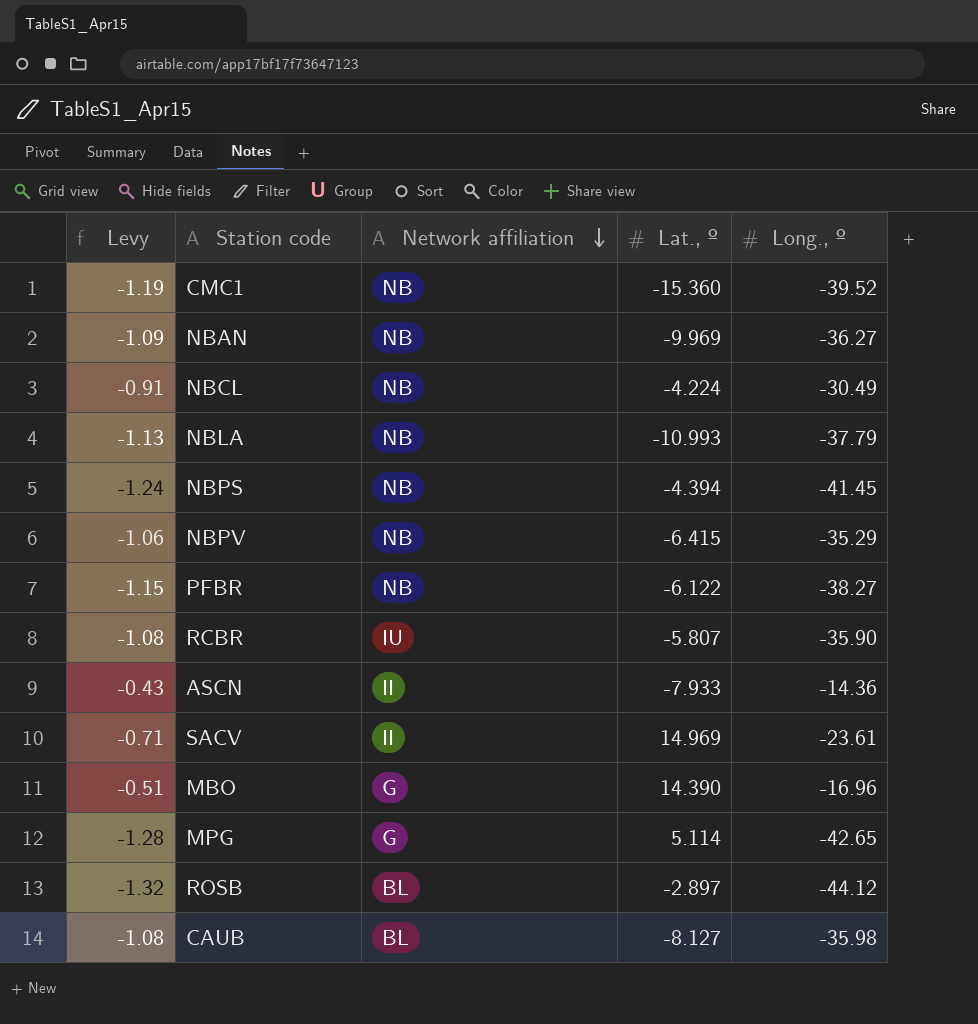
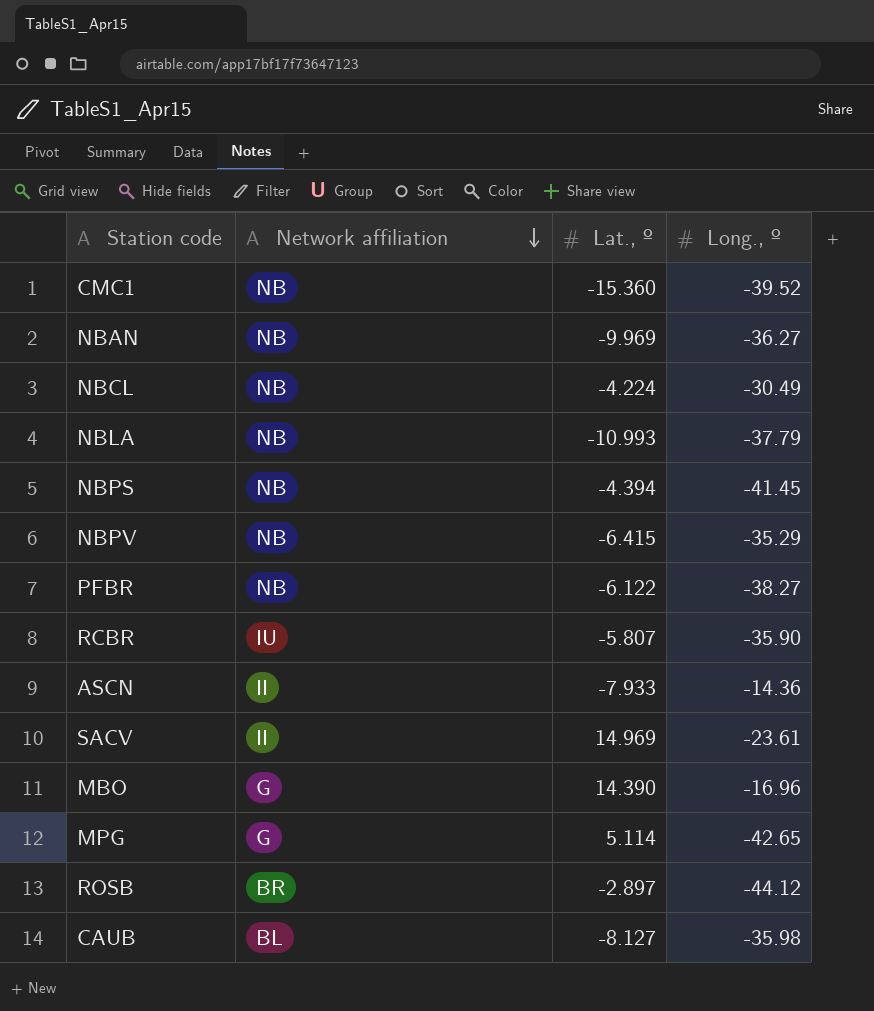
column Levy | formula: [Long., º] * 0.03 -> none
ROSB | Network affiliation: BL -> BR

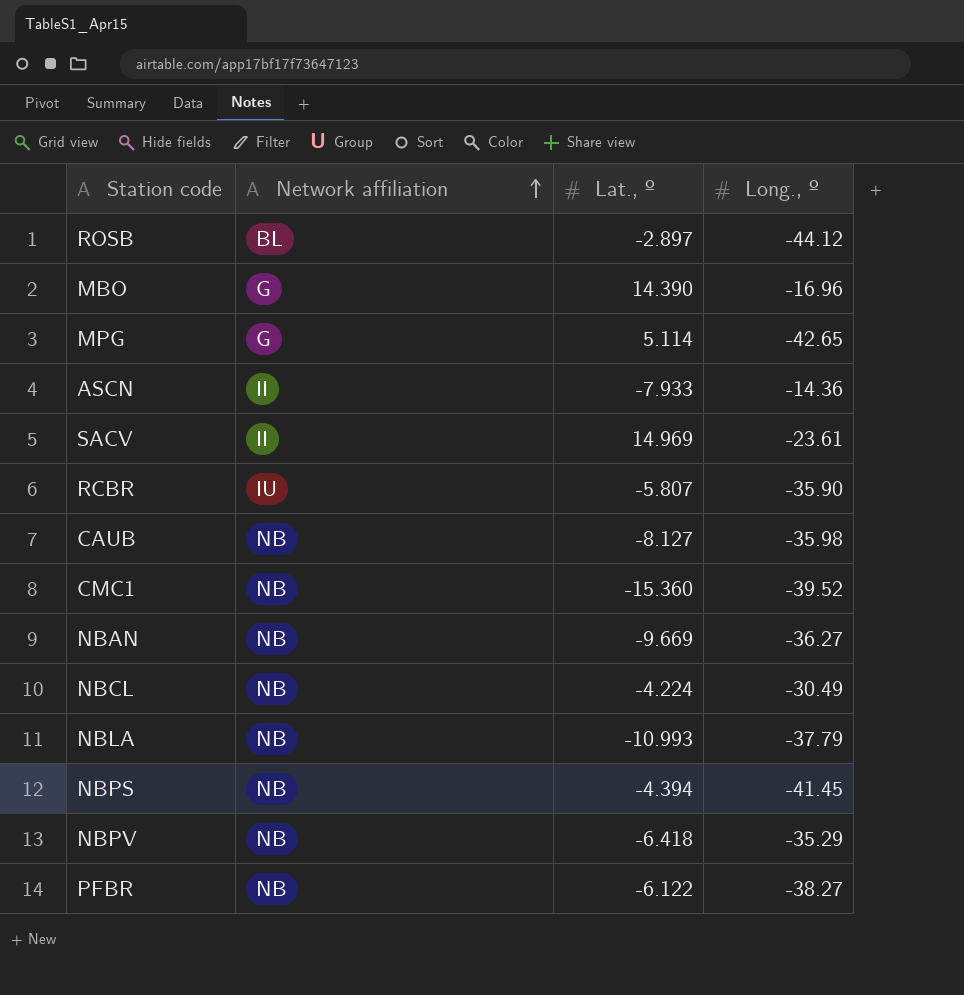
row order: Network affiliation descending -> Network affiliation ascending
ROSB | Network affiliation: BR -> BL
CAUB | Network affiliation: BL -> NB
NBAN | Lat., º: -9.969 -> -9.669
NBPV | Lat., º: -6.415 -> -6.418

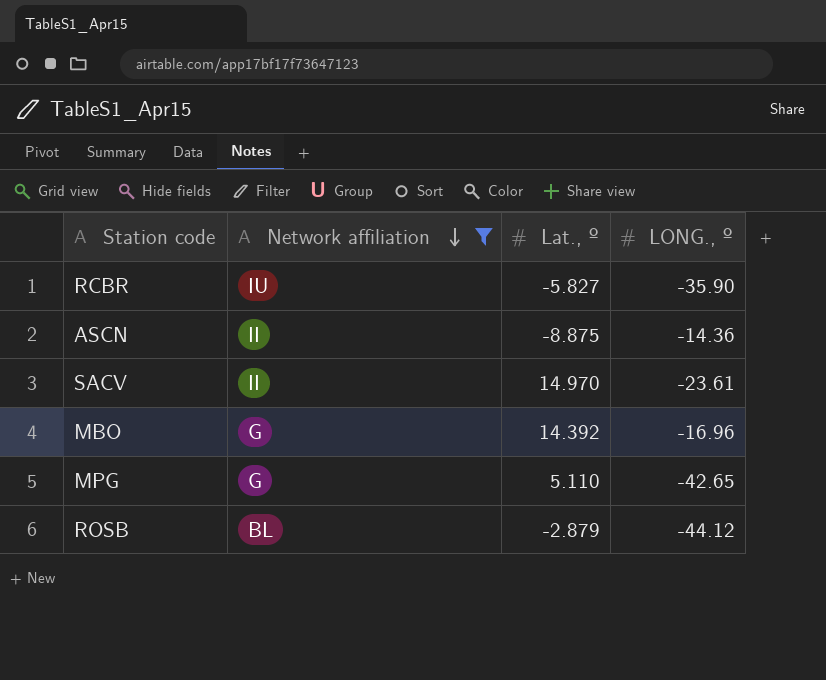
filter: none -> Network affiliation != NB
row order: Network affiliation ascending -> Network affiliation descending
column name: Long., º -> LONG., º
RCBR | Lat., º: -5.807 -> -5.827
ASCN | Lat., º: -7.933 -> -8.875
SACV | Lat., º: 14.969 -> 14.970
MBO | Lat., º: 14.390 -> 14.392
MPG | Lat., º: 5.114 -> 5.110
ROSB | Lat., º: -2.897 -> -2.879

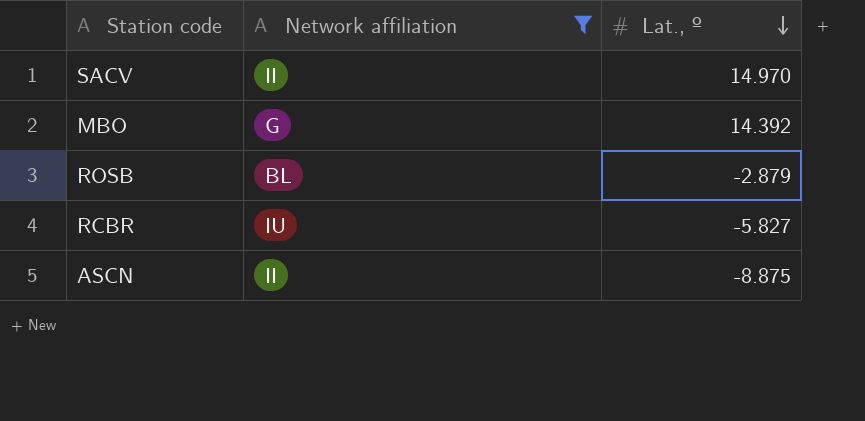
row order: Network affiliation descending -> Lat., º descending
column LONG., º | position: 4 -> none
row MPG: G | 5.110 | -42.65 -> none

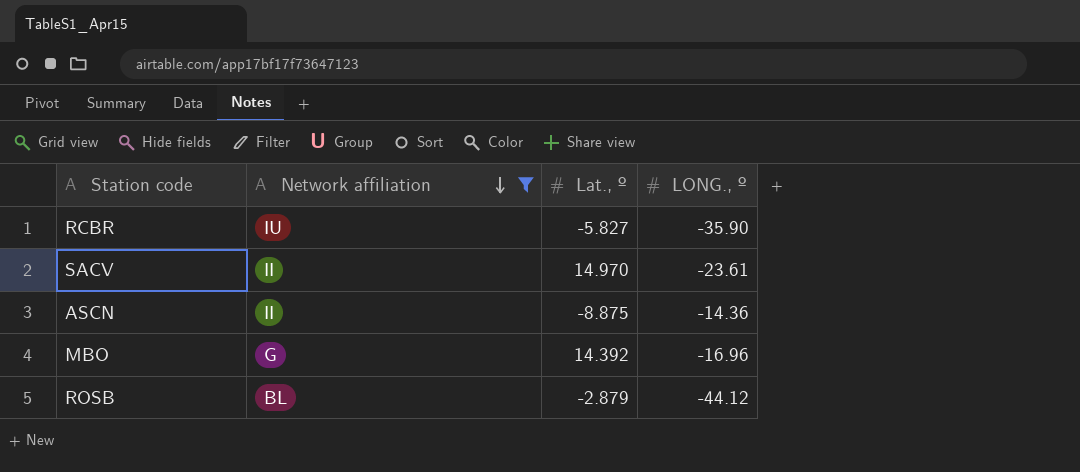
row order: Lat., º descending -> Network affiliation descending
column LONG., º | position: none -> 4

